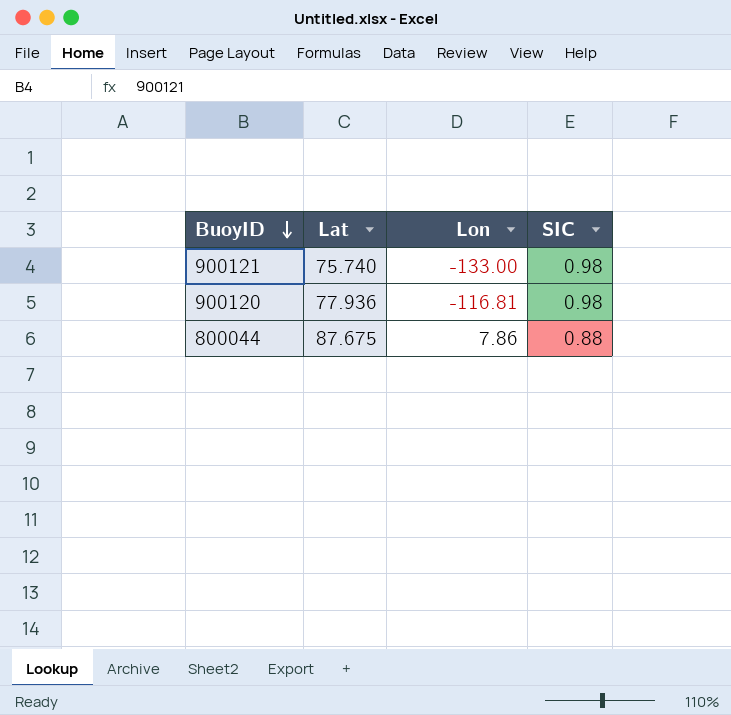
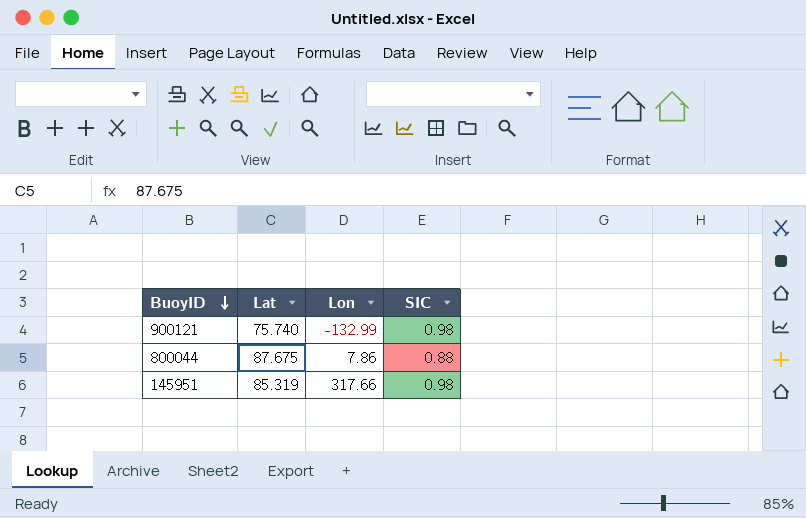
row 900120: 77.936 | -116.81 | 0.98 -> none
900121 | Lon: -133.00 -> -132.99
row 145951: none -> 85.319 | 317.66 | 0.98

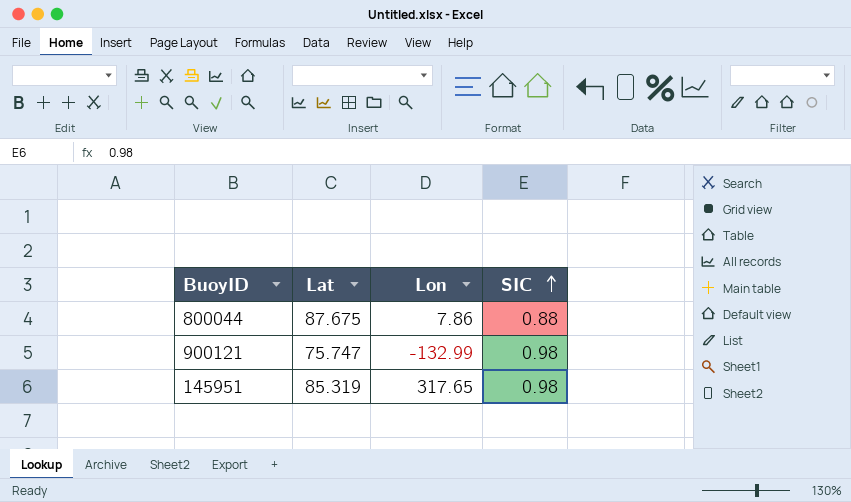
row order: BuoyID descending -> SIC ascending
900121 | Lat: 75.740 -> 75.747
145951 | Lon: 317.66 -> 317.65

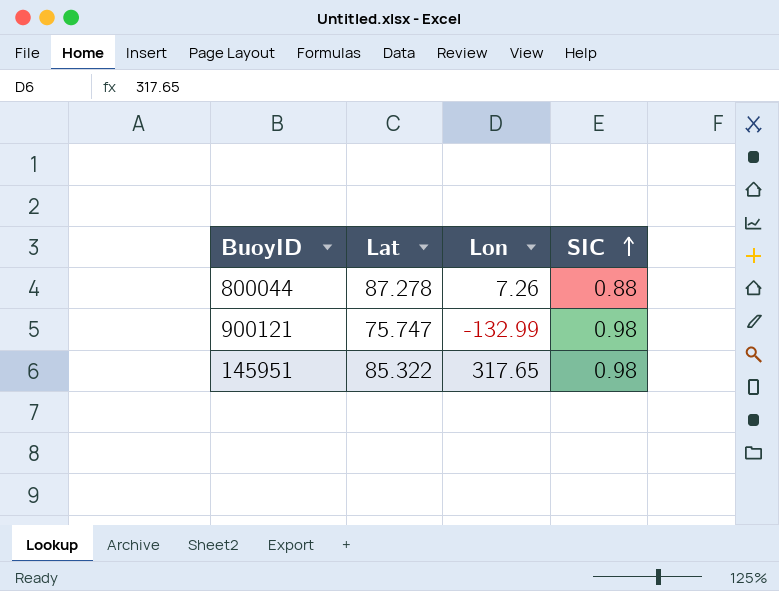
800044 | Lat: 87.675 -> 87.278
800044 | Lon: 7.86 -> 7.26
145951 | Lat: 85.319 -> 85.322

